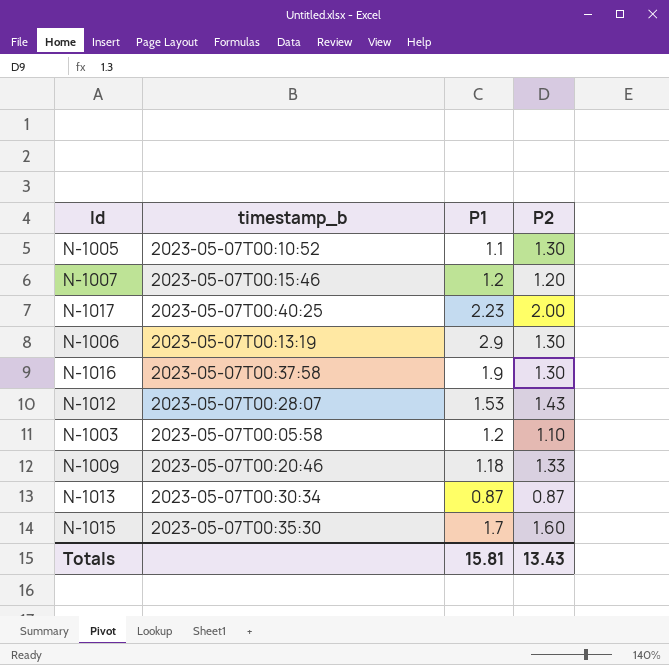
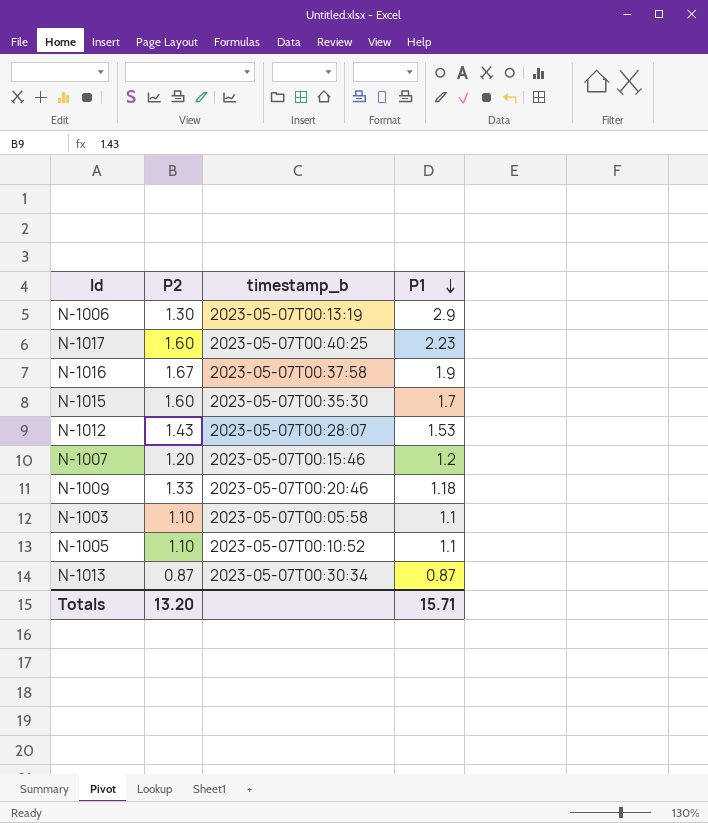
row order: none -> P1 descending
column P2 | position: 4 -> 2
N-1017 | P2: 2.00 -> 1.60
N-1016 | P2: 1.30 -> 1.67
N-1003 | P1: 1.2 -> 1.1
N-1005 | P2: 1.30 -> 1.10
Totals | P2: 13.43 -> 13.20
Totals | P1: 15.81 -> 15.71

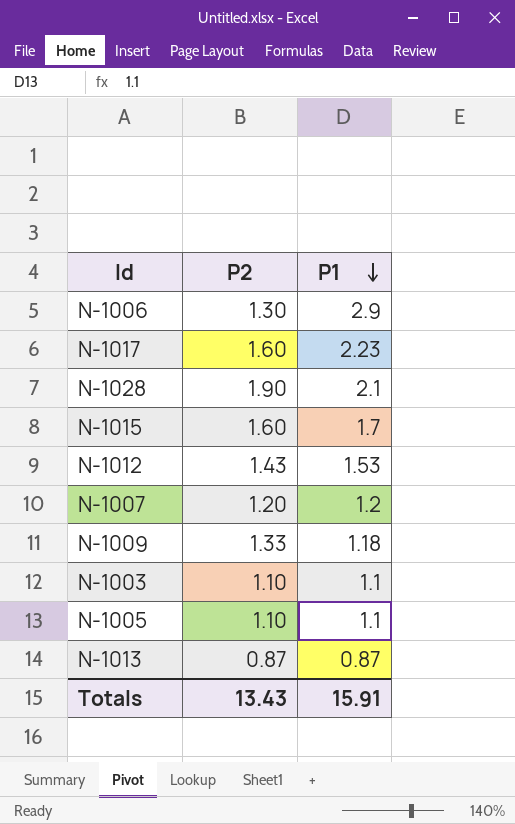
column timestamp_b | position: 3 -> none
row N-1016: 1.67 | 2023-05-07T00:37:58 | 1.9 -> none
row N-1028: none -> 1.90 | 2.1
Totals | P2: 13.20 -> 13.43
Totals | P1: 15.71 -> 15.91

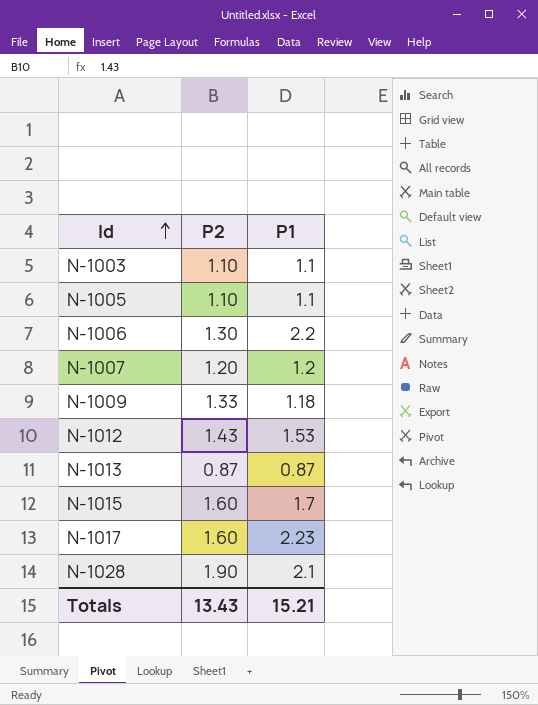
row order: P1 descending -> Id ascending
N-1006 | P1: 2.9 -> 2.2
Totals | P1: 15.91 -> 15.21

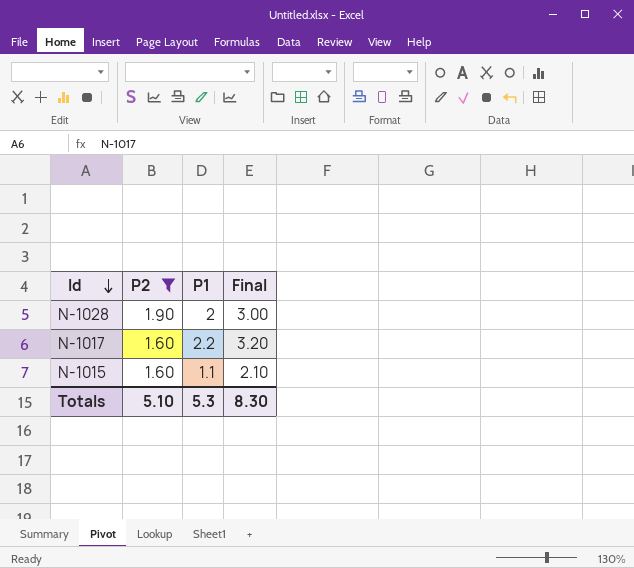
filter: none -> P2 >= 1.60
row order: Id ascending -> Id descending
column Final | formula: none -> [P1] + 1
N-1028 | P1: 2.1 -> 2
N-1017 | P1: 2.23 -> 2.2
N-1015 | P1: 1.7 -> 1.1
Totals | P2: 13.43 -> 5.10
Totals | P1: 15.21 -> 5.3

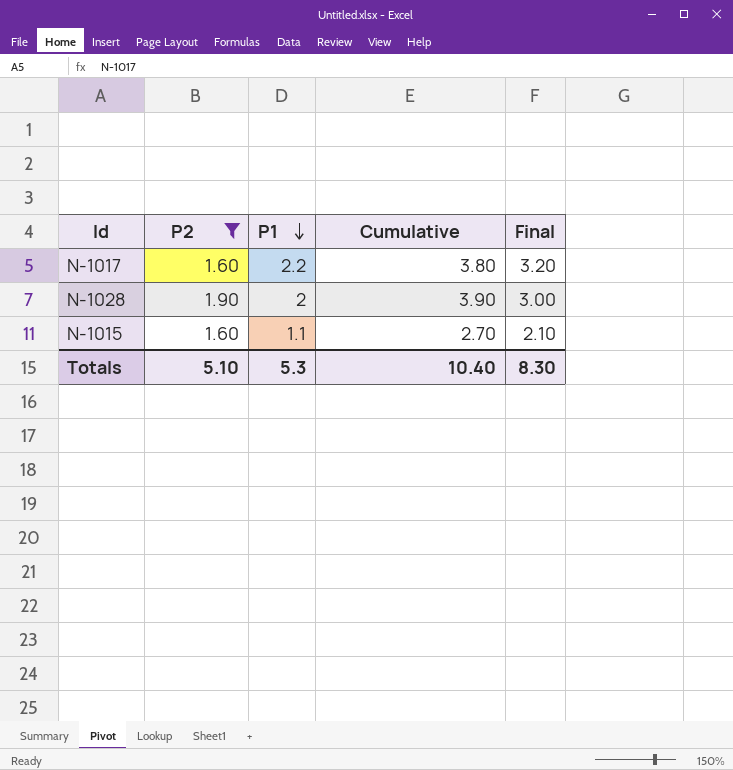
row order: Id descending -> P1 descending
column Cumulative | formula: none -> [P2] + [P1]

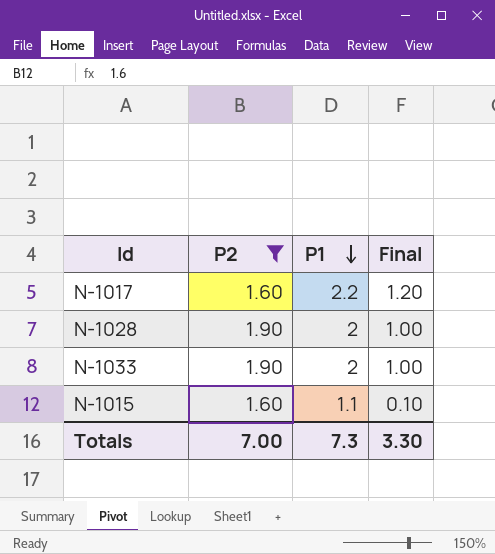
column Cumulative | formula: [P2] + [P1] -> none
column Final | formula: [P1] + 1 -> [P1] - 1
row N-1033: none -> 1.90 | 2 | 1.00
Totals | P2: 5.10 -> 7.00
Totals | P1: 5.3 -> 7.3
Totals | Final: 8.30 -> 3.30

